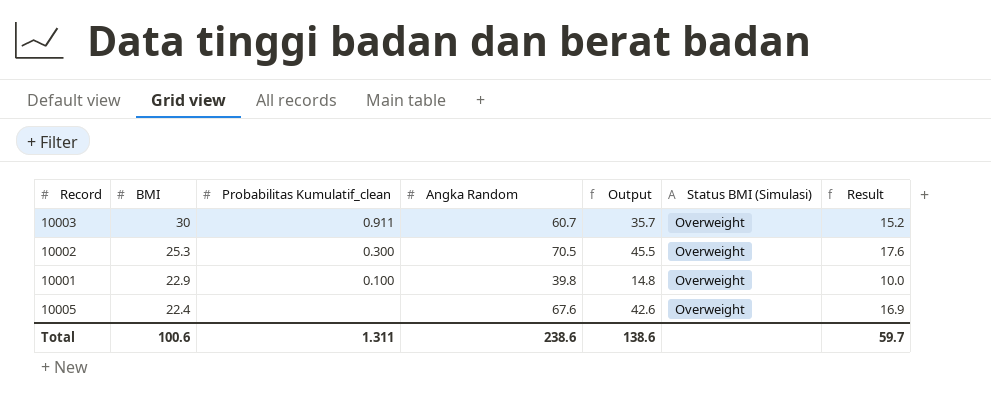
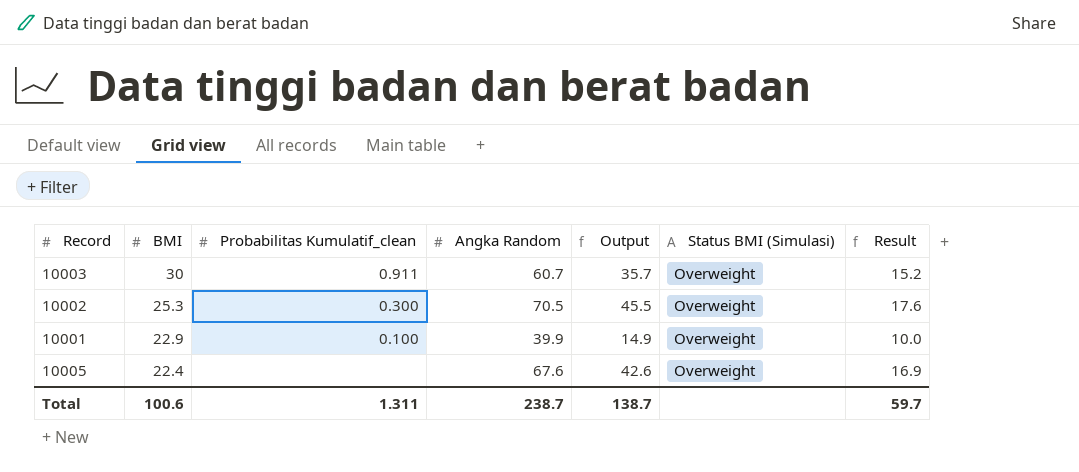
10001 | Angka Random: 39.8 -> 39.9
10001 | Output: 14.8 -> 14.9
Total | Angka Random: 238.6 -> 238.7
Total | Output: 138.6 -> 138.7

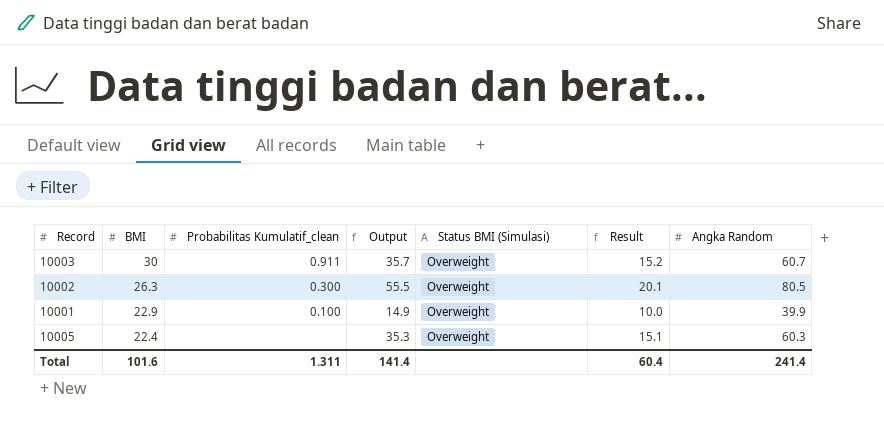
column Angka Random | position: 4 -> 7
10002 | BMI: 25.3 -> 26.3
10002 | Output: 45.5 -> 55.5
10002 | Result: 17.6 -> 20.1
10002 | Angka Random: 70.5 -> 80.5
10005 | Output: 42.6 -> 35.3
10005 | Result: 16.9 -> 15.1
10005 | Angka Random: 67.6 -> 60.3
Total | BMI: 100.6 -> 101.6
Total | Output: 138.7 -> 141.4
Total | Result: 59.7 -> 60.4
Total | Angka Random: 238.7 -> 241.4

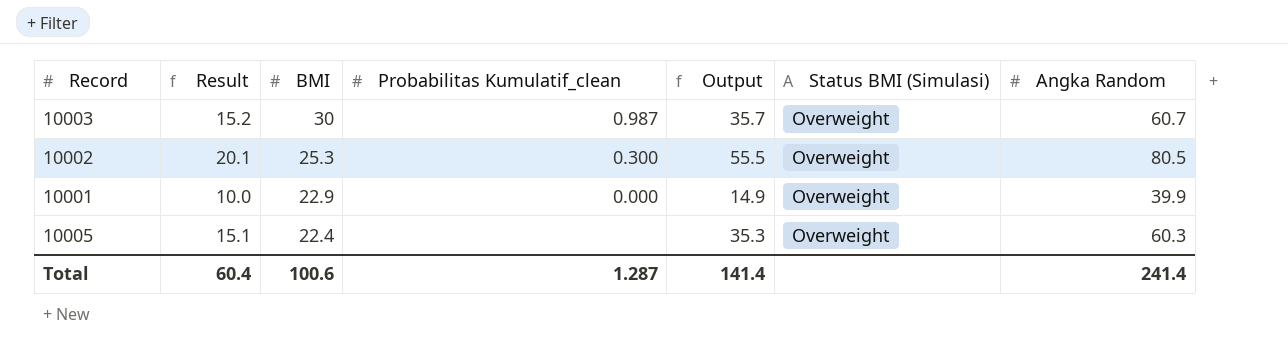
column Result | position: 6 -> 2
10003 | Probabilitas Kumulatif_clean: 0.911 -> 0.987
10002 | BMI: 26.3 -> 25.3
10001 | Probabilitas Kumulatif_clean: 0.100 -> 0.000
Total | BMI: 101.6 -> 100.6
Total | Probabilitas Kumulatif_clean: 1.311 -> 1.287

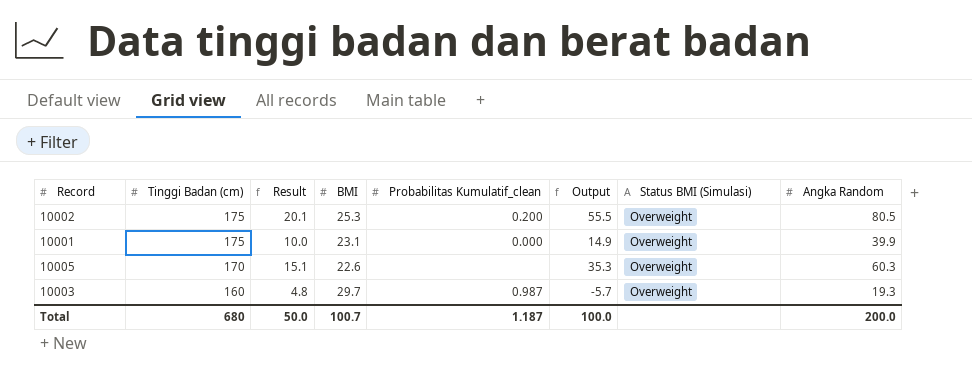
row order: BMI descending -> Tinggi Badan (cm) descending
column Tinggi Badan (cm) | position: none -> 2
10002 | Probabilitas Kumulatif_clean: 0.300 -> 0.200
10001 | BMI: 22.9 -> 23.1
10005 | BMI: 22.4 -> 22.6
10003 | Result: 15.2 -> 4.8
10003 | BMI: 30 -> 29.7
10003 | Output: 35.7 -> -5.7
10003 | Angka Random: 60.7 -> 19.3
Total | Result: 60.4 -> 50.0
Total | BMI: 100.6 -> 100.7
Total | Probabilitas Kumulatif_clean: 1.287 -> 1.187
Total | Output: 141.4 -> 100.0
Total | Angka Random: 241.4 -> 200.0

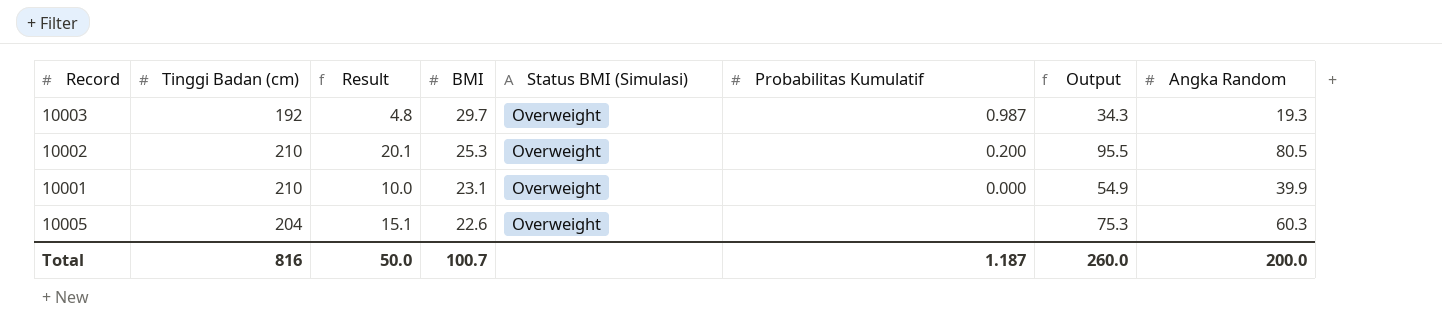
row order: Tinggi Badan (cm) descending -> BMI descending
column Status BMI (Simulasi) | position: 7 -> 5
column name: Probabilitas Kumulatif_clean -> Probabilitas Kumulatif
column Output | formula: [Angka Random] - 25 -> [Angka Random] + 15
10003 | Tinggi Badan (cm): 160 -> 192
10002 | Tinggi Badan (cm): 175 -> 210
10001 | Tinggi Badan (cm): 175 -> 210
10005 | Tinggi Badan (cm): 170 -> 204
Total | Tinggi Badan (cm): 680 -> 816
Total | Output: 100.0 -> 260.0

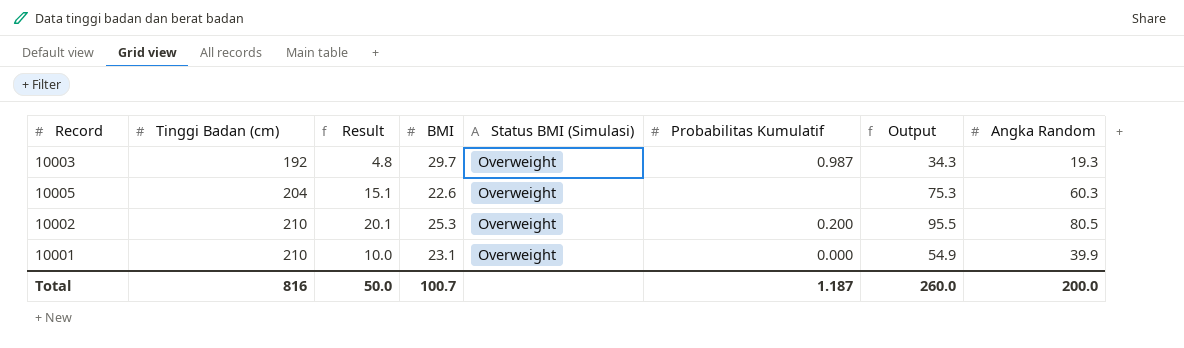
row order: BMI descending -> Tinggi Badan (cm) ascending

